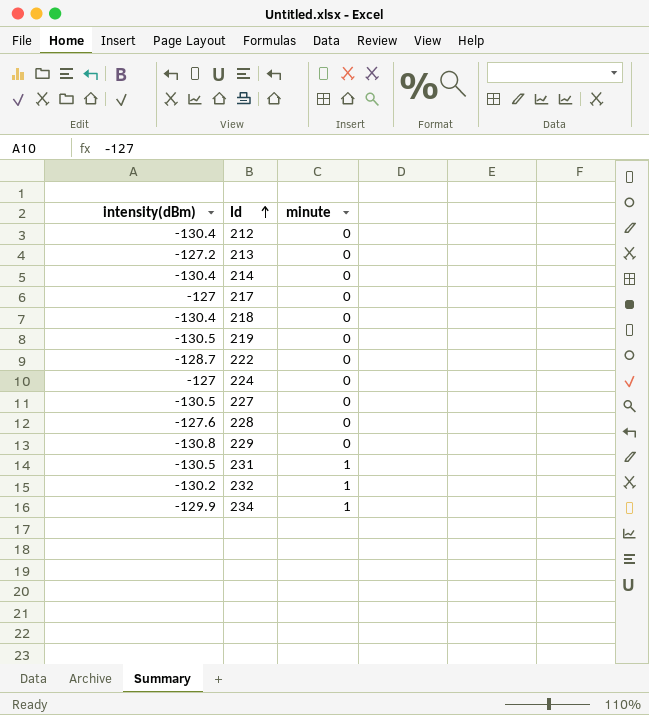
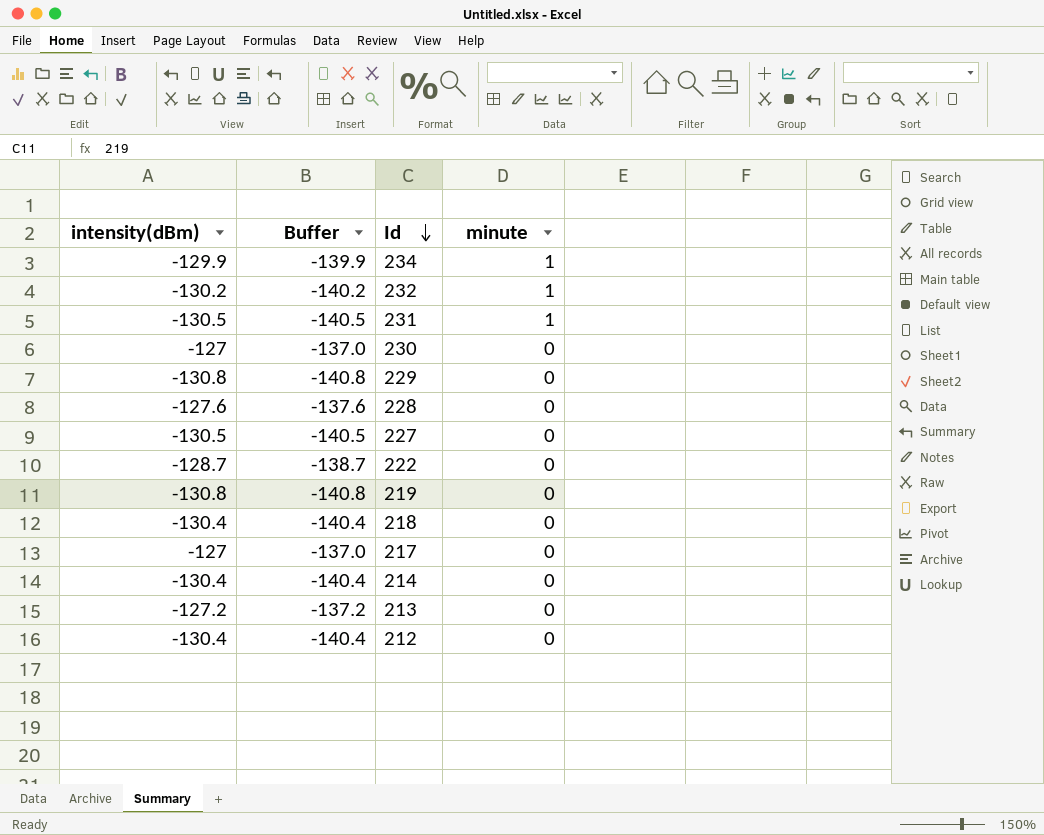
row order: Id ascending -> Id descending
column Buffer | formula: none -> [intensity(dBm)] - 10
row 224: -127 | 0 -> none
row 230: none -> -127 | -137.0 | 0
219 | intensity(dBm): -130.5 -> -130.8

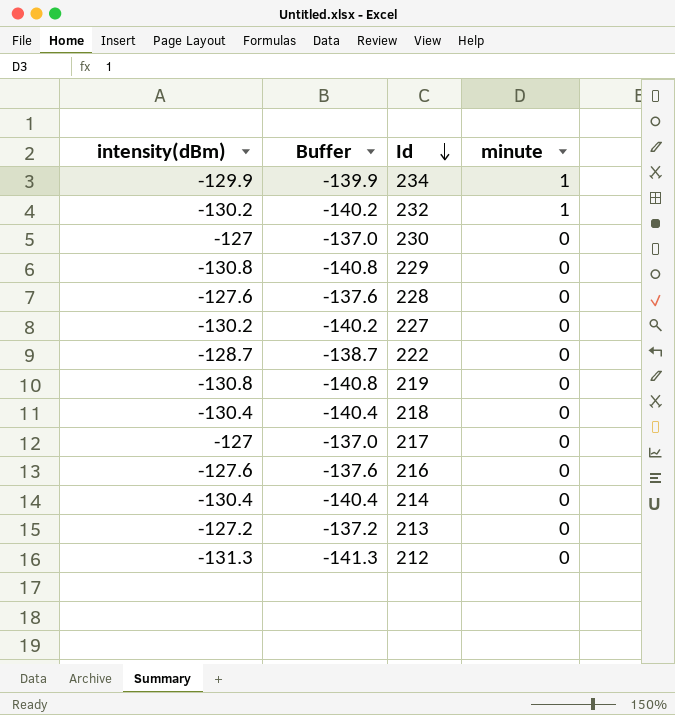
row 231: -130.5 | -140.5 | 1 -> none
227 | intensity(dBm): -130.5 -> -130.2
227 | Buffer: -140.5 -> -140.2
row 216: none -> -127.6 | -137.6 | 0
212 | intensity(dBm): -130.4 -> -131.3
212 | Buffer: -140.4 -> -141.3

